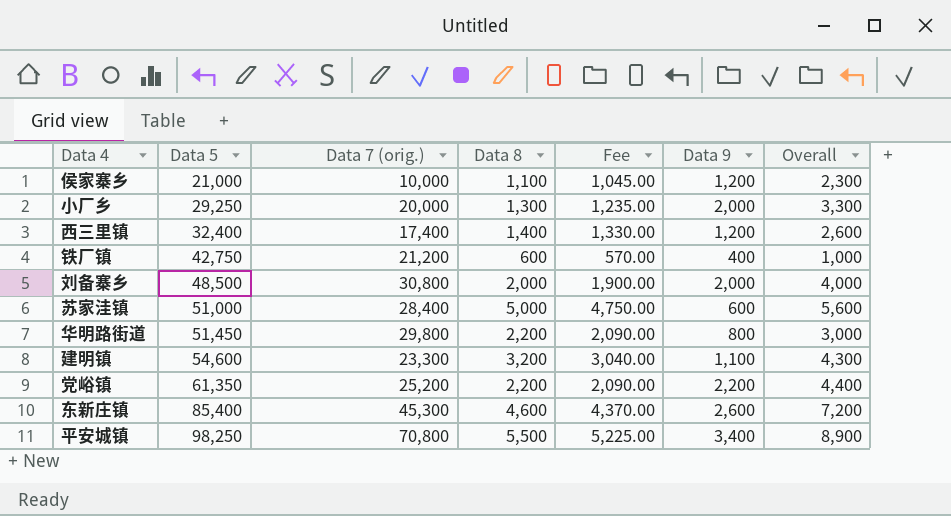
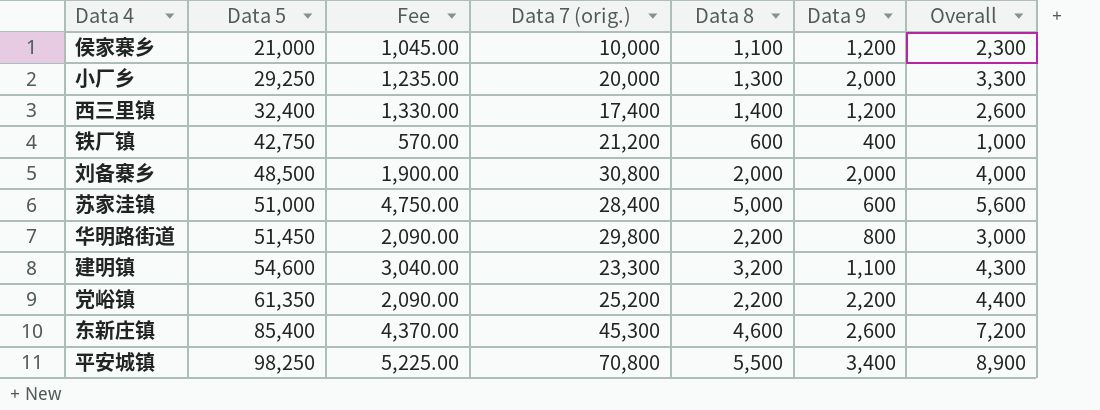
column Fee | position: 5 -> 3

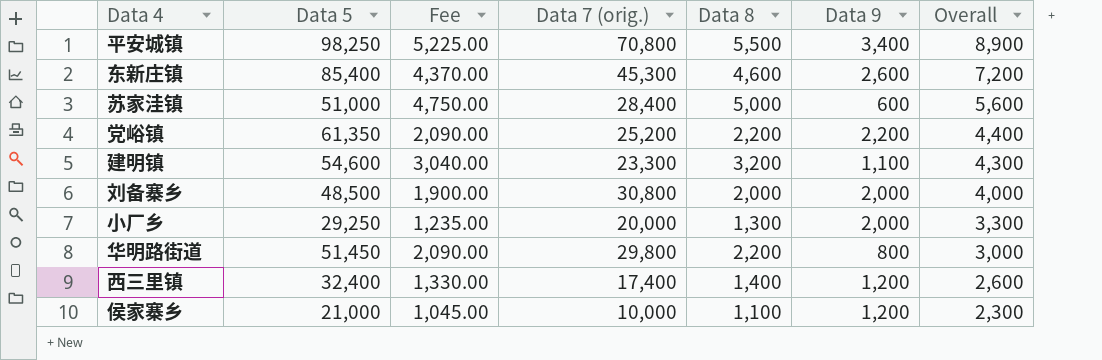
row order: Data 5 ascending -> Overall descending
row 铁厂镇: 42,750 | 570.00 | 21,200 | 600 | 400 | 1,000 -> none

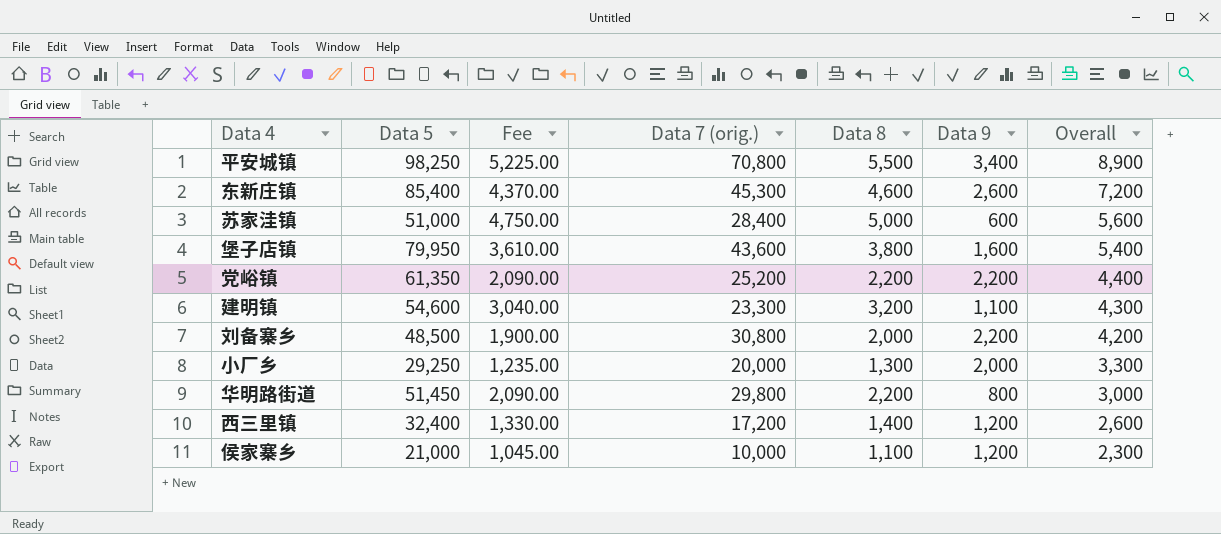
row 堡子店镇: none -> 79,950 | 3,610.00 | 43,600 | 3,800 | 1,600 | 5,400
刘备寨乡 | Data 9: 2,000 -> 2,200
刘备寨乡 | Overall: 4,000 -> 4,200
西三里镇 | Data 7 (orig.): 17,400 -> 17,200

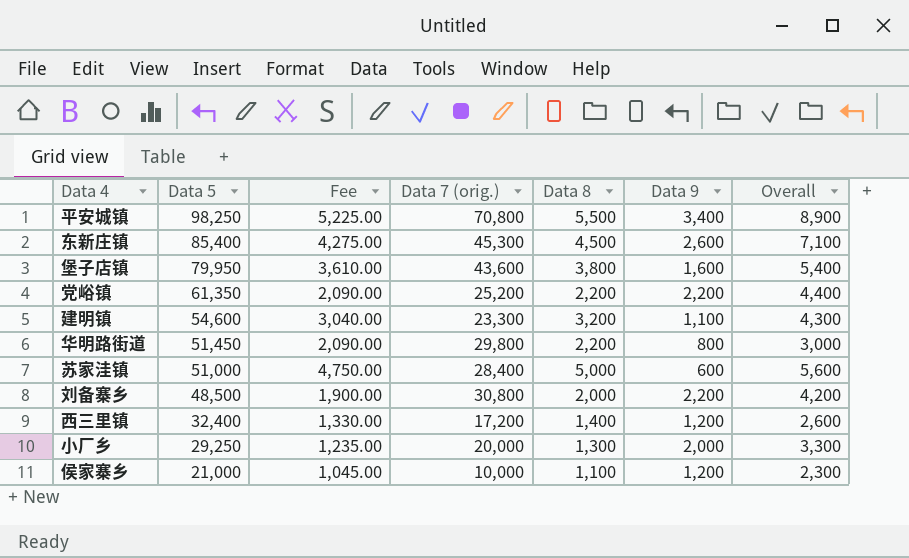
row order: Overall descending -> Data 5 descending
东新庄镇 | Fee: 4,370.00 -> 4,275.00
东新庄镇 | Data 8: 4,600 -> 4,500
东新庄镇 | Overall: 7,200 -> 7,100

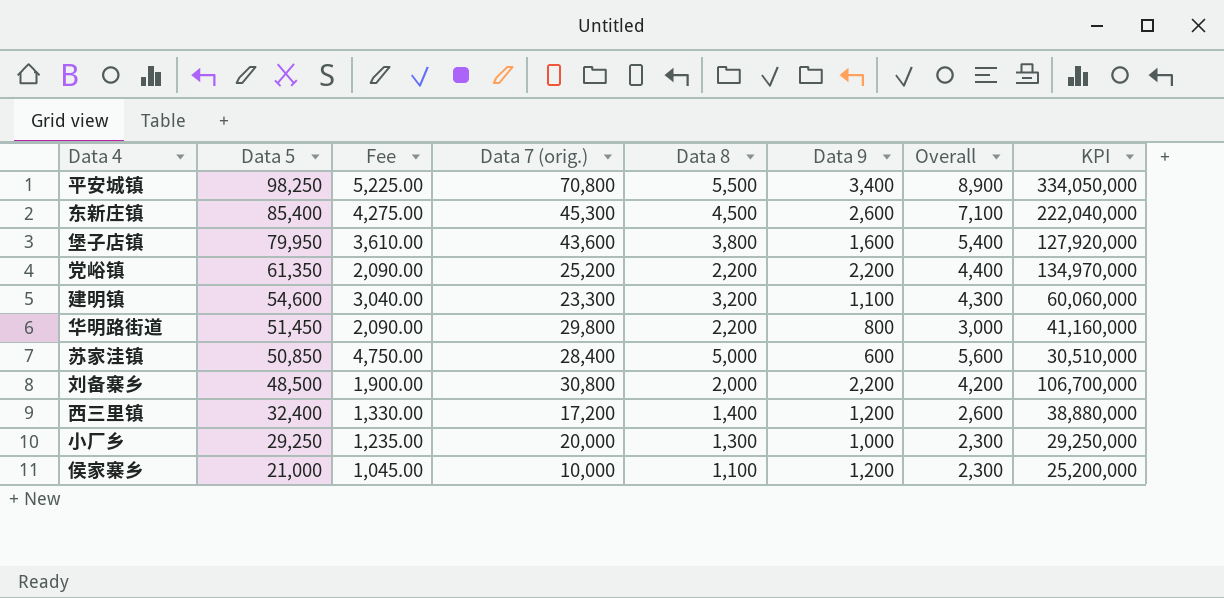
column KPI | formula: none -> [Data 5] * [Data 9]
苏家洼镇 | Data 5: 51,000 -> 50,850
小厂乡 | Data 9: 2,000 -> 1,000
小厂乡 | Overall: 3,300 -> 2,300

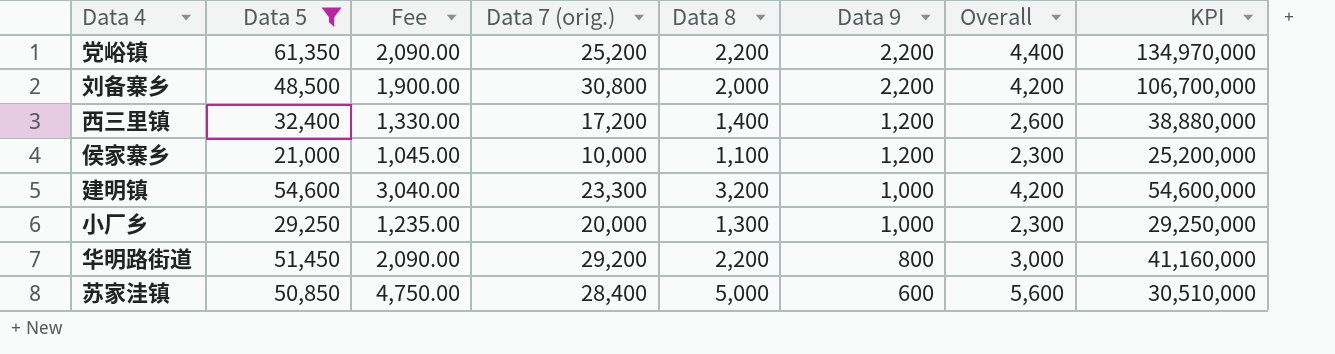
filter: none -> Data 5 <= 61,350
row order: Data 5 descending -> Data 9 descending
建明镇 | Data 9: 1,100 -> 1,000
建明镇 | Overall: 4,300 -> 4,200
建明镇 | KPI: 60,060,000 -> 54,600,000
华明路街道 | Data 7 (orig.): 29,800 -> 29,200

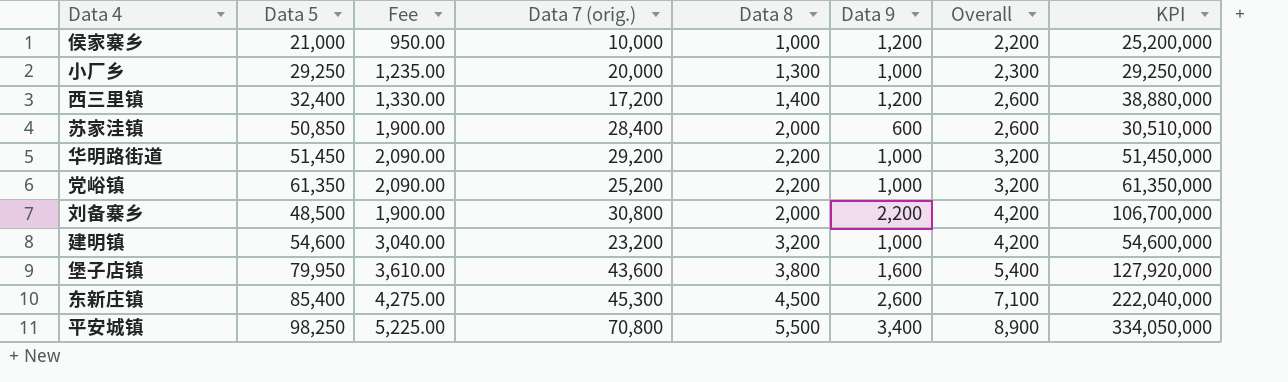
filter: Data 5 <= 61,350 -> none
row order: Data 9 descending -> Overall ascending
侯家寨乡 | Fee: 1,045.00 -> 950.00
侯家寨乡 | Data 8: 1,100 -> 1,000
侯家寨乡 | Overall: 2,300 -> 2,200
苏家洼镇 | Fee: 4,750.00 -> 1,900.00
苏家洼镇 | Data 8: 5,000 -> 2,000
苏家洼镇 | Overall: 5,600 -> 2,600
华明路街道 | Data 9: 800 -> 1,000
华明路街道 | Overall: 3,000 -> 3,200
华明路街道 | KPI: 41,160,000 -> 51,450,000
党峪镇 | Data 9: 2,200 -> 1,000
党峪镇 | Overall: 4,400 -> 3,200
党峪镇 | KPI: 134,970,000 -> 61,350,000
建明镇 | Data 7 (orig.): 23,300 -> 23,200

